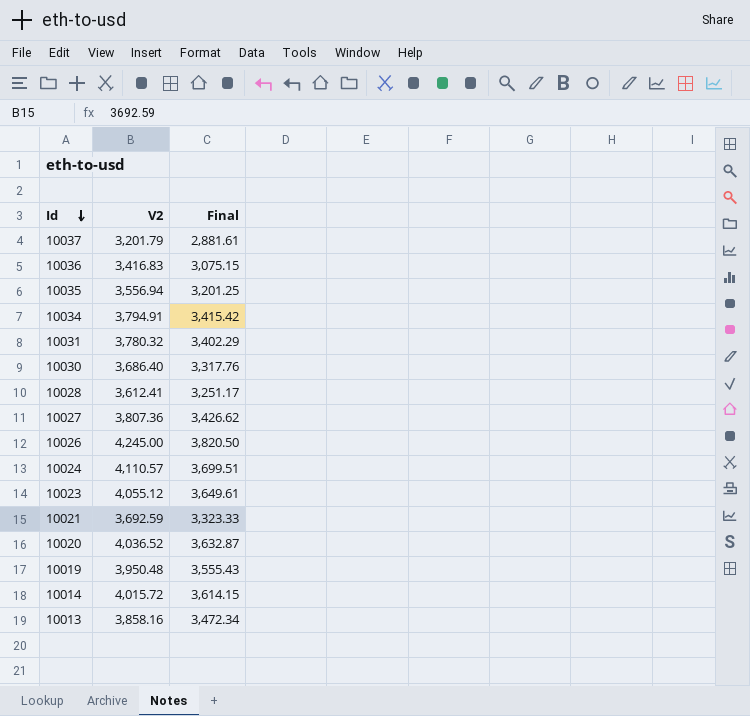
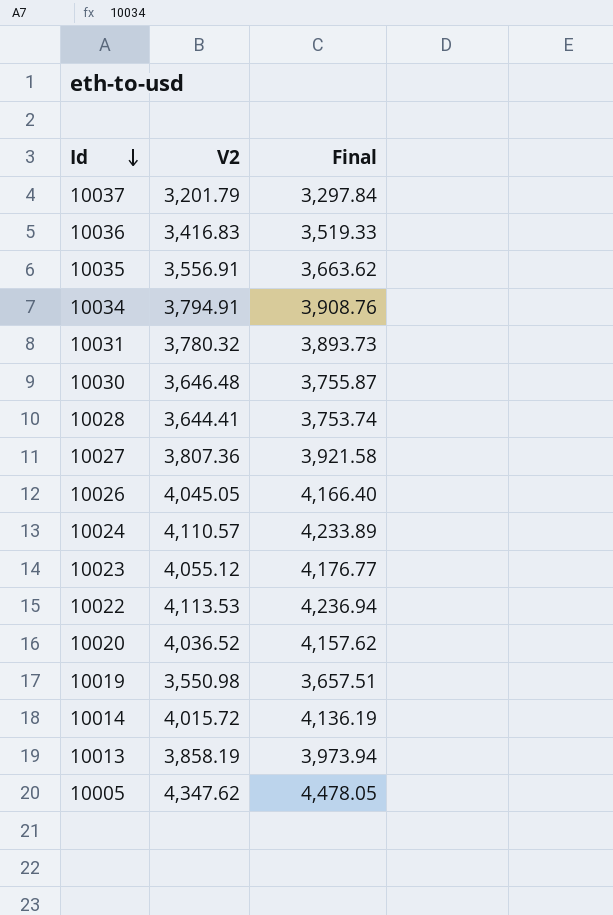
column Final | formula: [V2] * 0.9 -> [V2] * 1.03
row 10021: 3,692.59 | 3,323.33 -> none
10035 | V2: 3,556.94 -> 3,556.91
10030 | V2: 3,686.40 -> 3,646.48
10028 | V2: 3,612.41 -> 3,644.41
10026 | V2: 4,245.00 -> 4,045.05
row 10022: none -> 4,113.53 | 4,236.94
10019 | V2: 3,950.48 -> 3,550.98
10013 | V2: 3,858.16 -> 3,858.19
row 10005: none -> 4,347.62 | 4,478.05

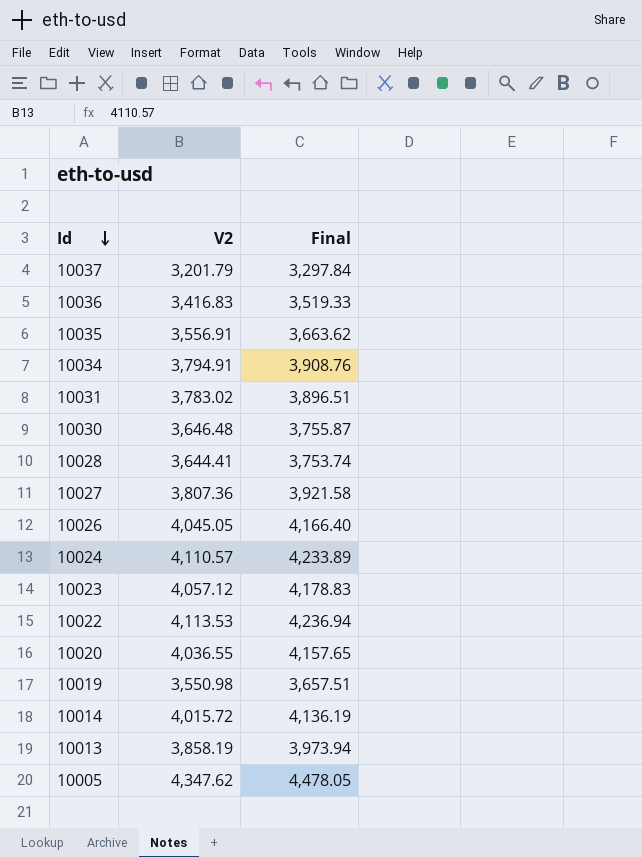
10031 | V2: 3,780.32 -> 3,783.02
10031 | Final: 3,893.73 -> 3,896.51
10023 | V2: 4,055.12 -> 4,057.12
10023 | Final: 4,176.77 -> 4,178.83
10020 | V2: 4,036.52 -> 4,036.55
10020 | Final: 4,157.62 -> 4,157.65

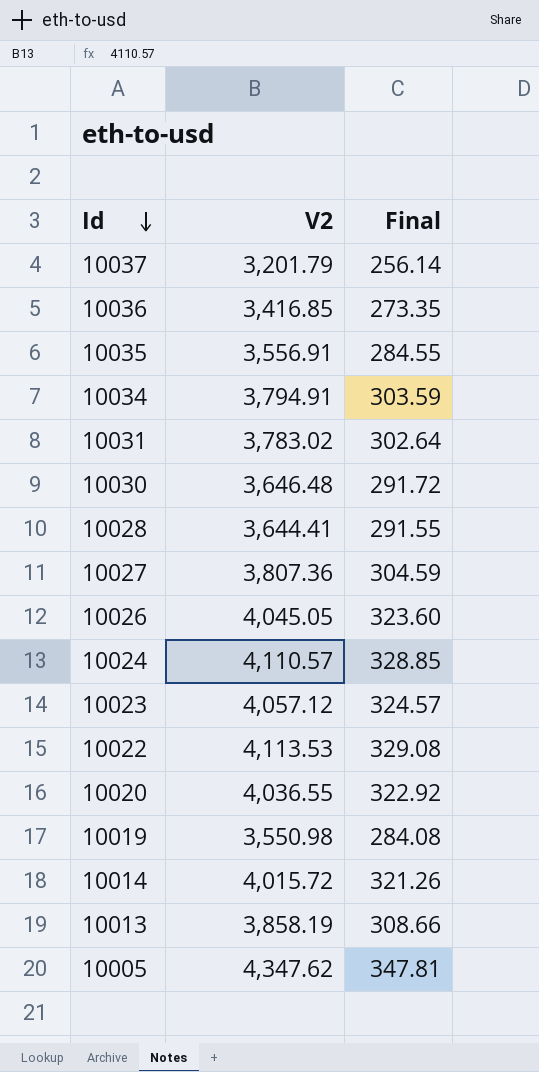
column Final | formula: [V2] * 1.03 -> [V2] * 0.08
10036 | V2: 3,416.83 -> 3,416.85

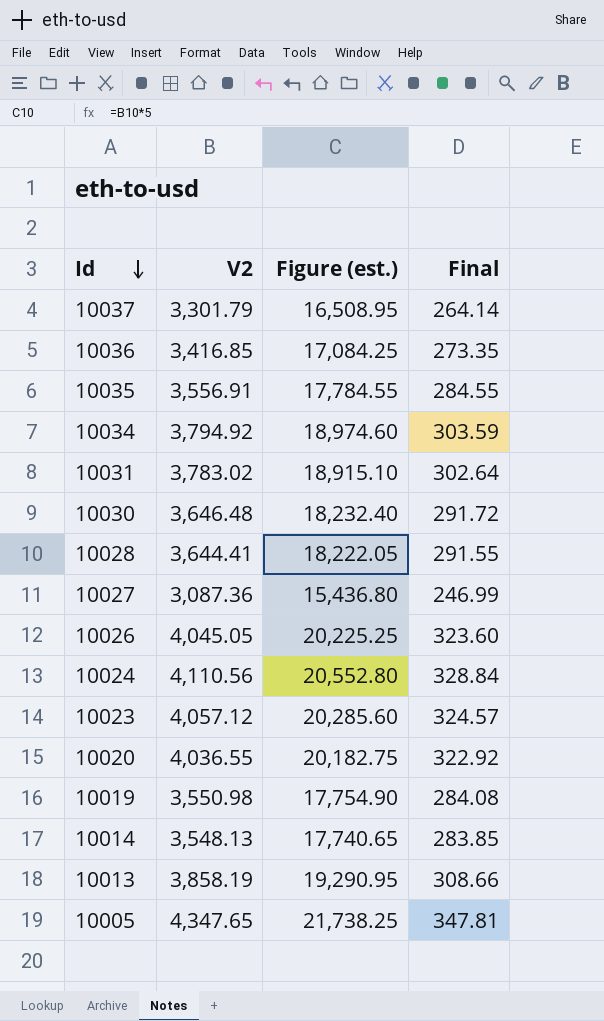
column Figure (est.) | formula: none -> [V2] * 5
row 10022: 4,113.53 | 329.08 -> none
10037 | V2: 3,201.79 -> 3,301.79
10037 | Final: 256.14 -> 264.14
10034 | V2: 3,794.91 -> 3,794.92
10027 | V2: 3,807.36 -> 3,087.36
10027 | Final: 304.59 -> 246.99
10024 | V2: 4,110.57 -> 4,110.56
10024 | Final: 328.85 -> 328.84
10014 | V2: 4,015.72 -> 3,548.13
10014 | Final: 321.26 -> 283.85
10005 | V2: 4,347.62 -> 4,347.65

